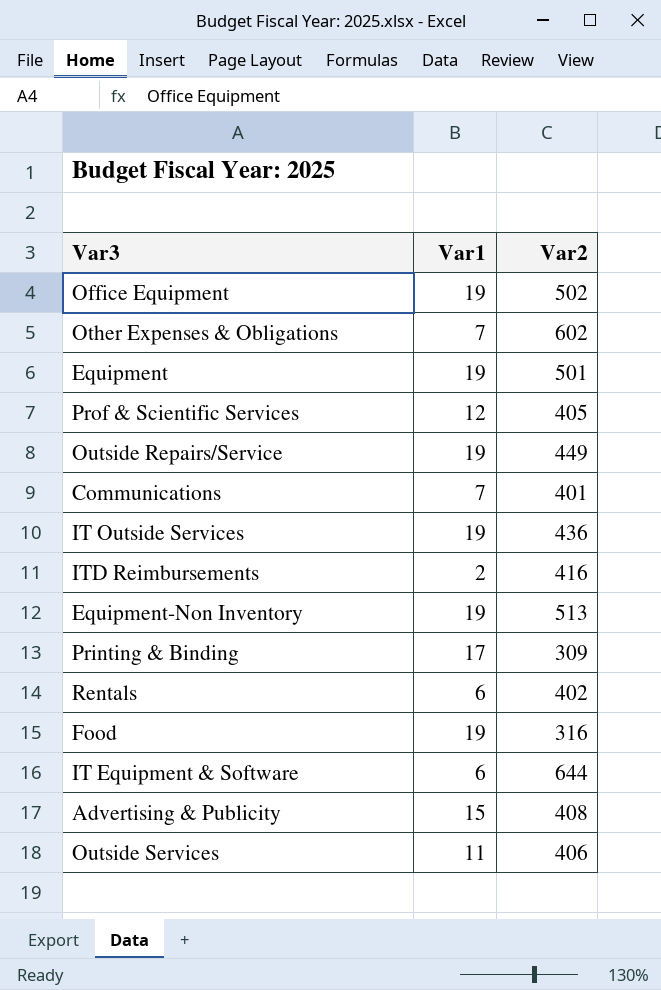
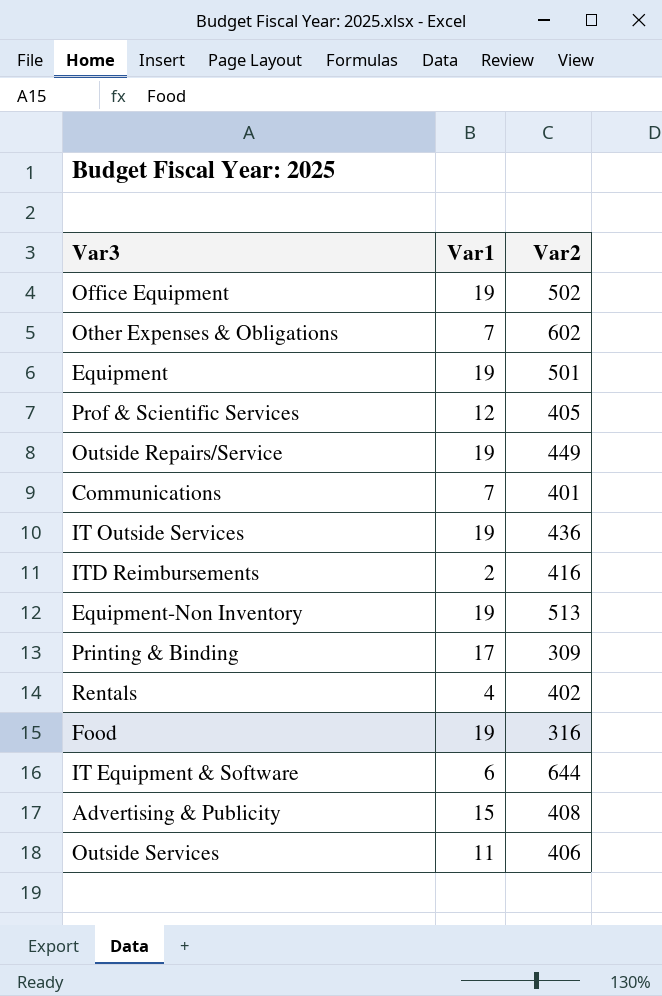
Rentals | Var1: 6 -> 4

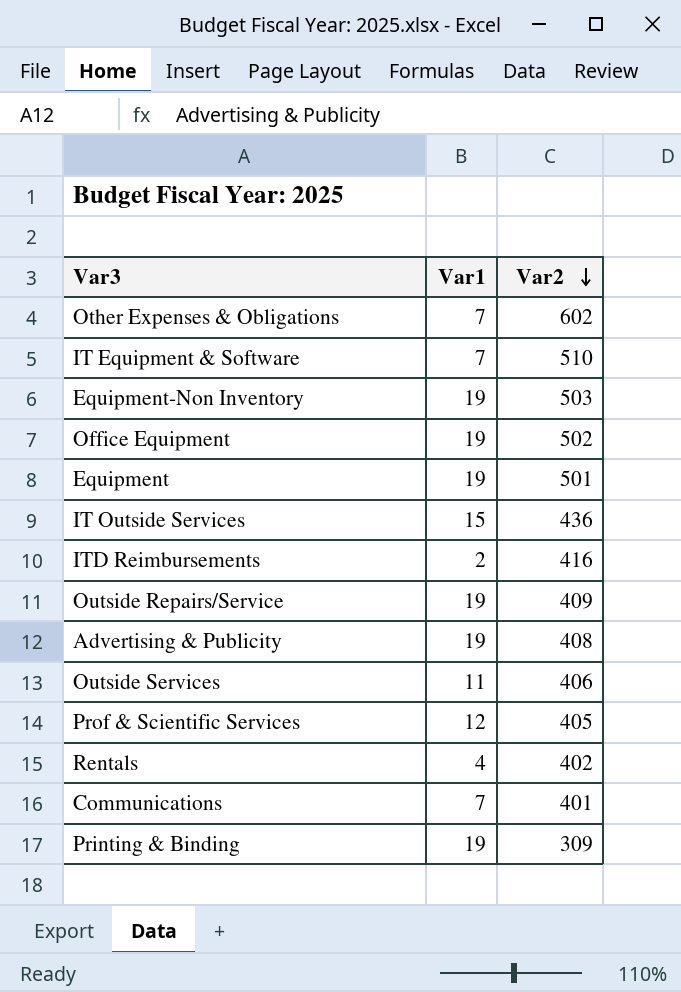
row order: none -> Var2 descending
row Food: 19 | 316 -> none
IT Equipment & Software | Var1: 6 -> 7
IT Equipment & Software | Var2: 644 -> 510
Equipment-Non Inventory | Var2: 513 -> 503
IT Outside Services | Var1: 19 -> 15
Outside Repairs/Service | Var2: 449 -> 409
Advertising & Publicity | Var1: 15 -> 19
Printing & Binding | Var1: 17 -> 19

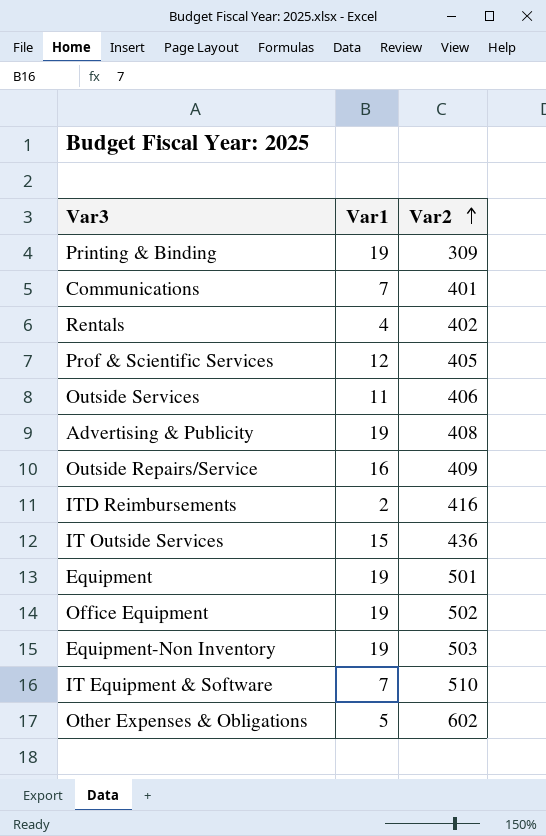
row order: Var2 descending -> Var2 ascending
Outside Repairs/Service | Var1: 19 -> 16
Other Expenses & Obligations | Var1: 7 -> 5

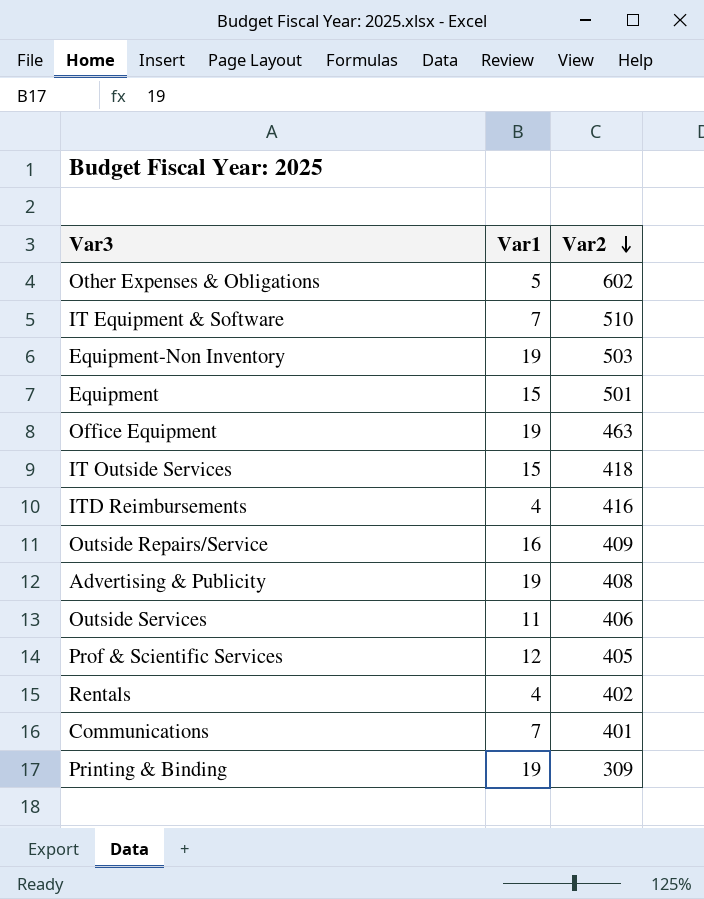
row order: Var2 ascending -> Var2 descending
Equipment | Var1: 19 -> 15
Office Equipment | Var2: 502 -> 463
IT Outside Services | Var2: 436 -> 418
ITD Reimbursements | Var1: 2 -> 4

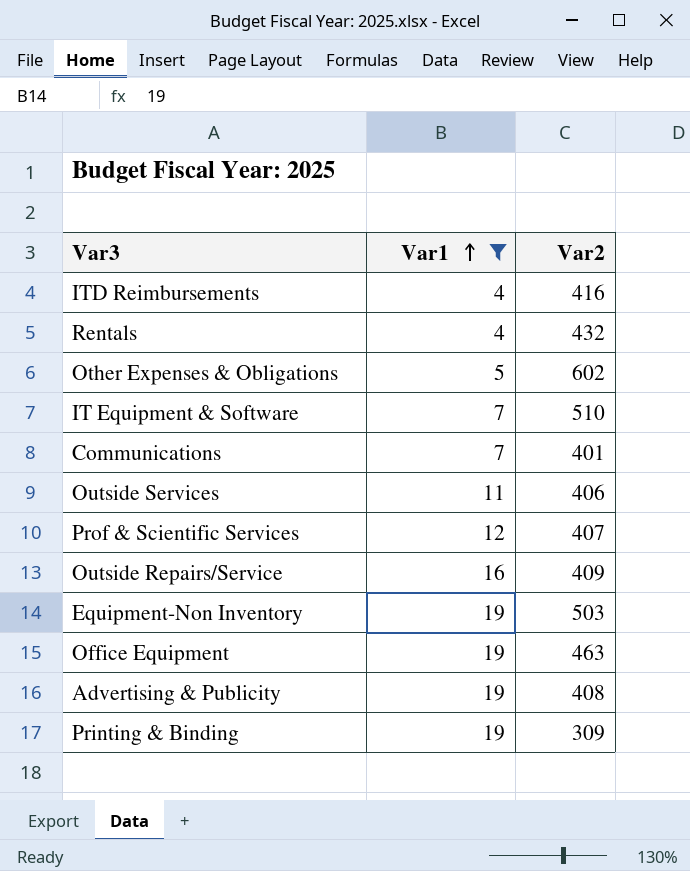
filter: none -> Var1 != 15
row order: Var2 descending -> Var1 ascending
Rentals | Var2: 402 -> 432
Prof & Scientific Services | Var2: 405 -> 407

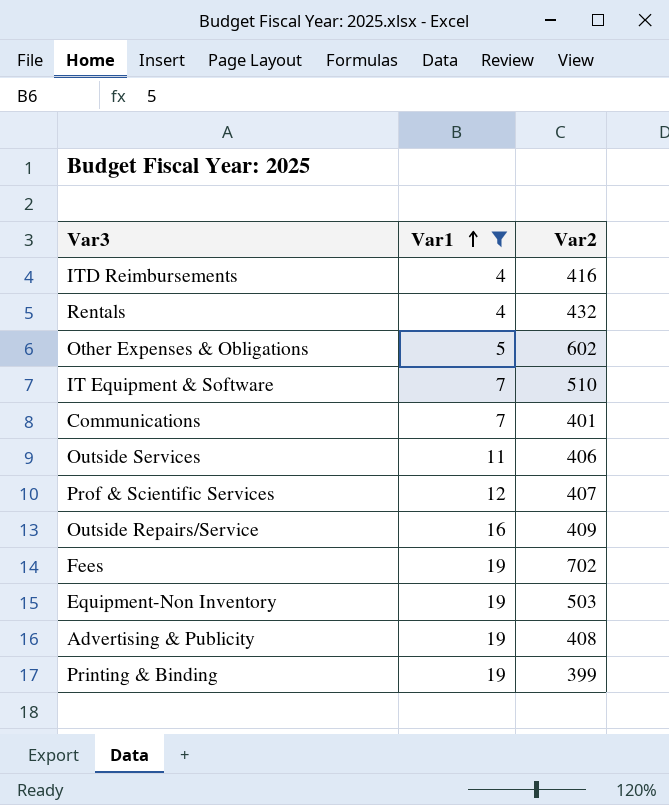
row Office Equipment: 19 | 463 -> none
row Fees: none -> 19 | 702
Printing & Binding | Var2: 309 -> 399

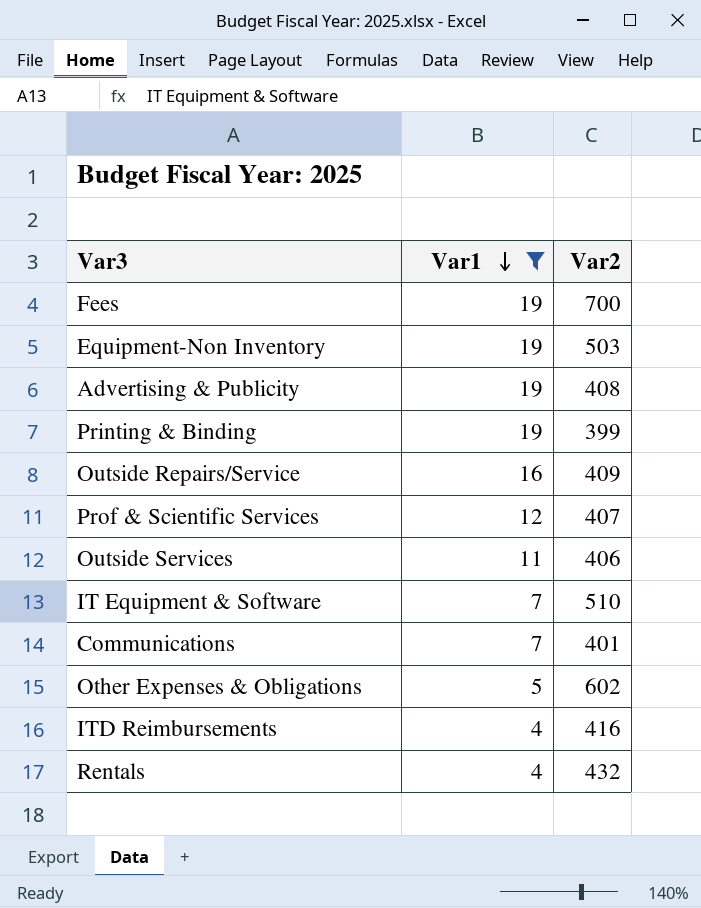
row order: Var1 ascending -> Var1 descending
Fees | Var2: 702 -> 700

